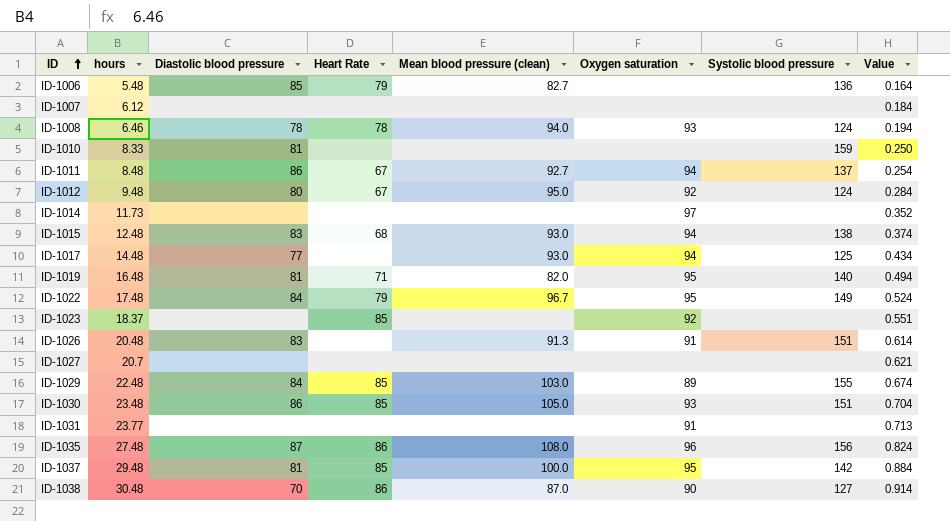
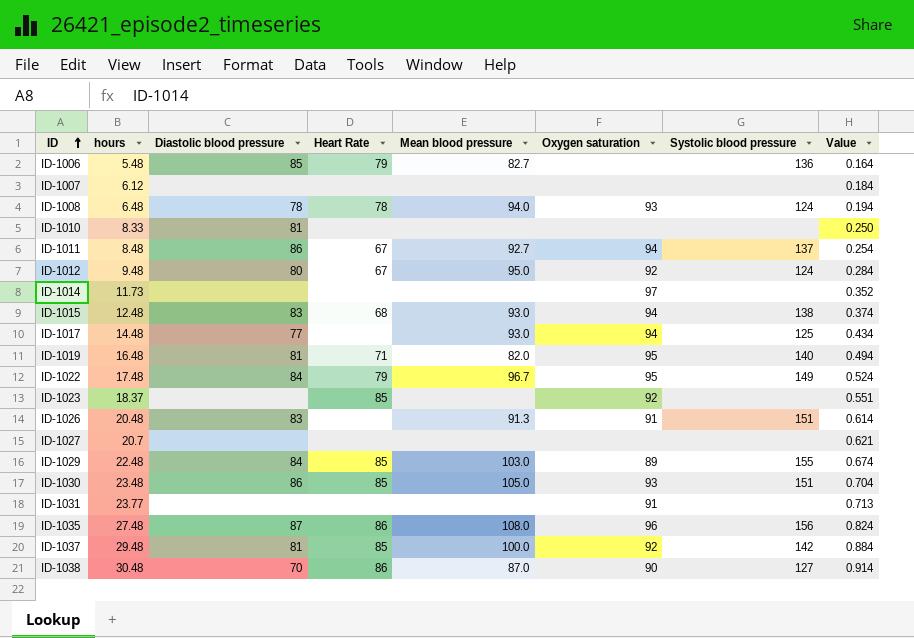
column name: Mean blood pressure (clean) -> Mean blood pressure
ID-1008 | hours: 6.46 -> 6.48
ID-1010 | Systolic blood pressure: 159 -> none
ID-1037 | Oxygen saturation: 95 -> 92

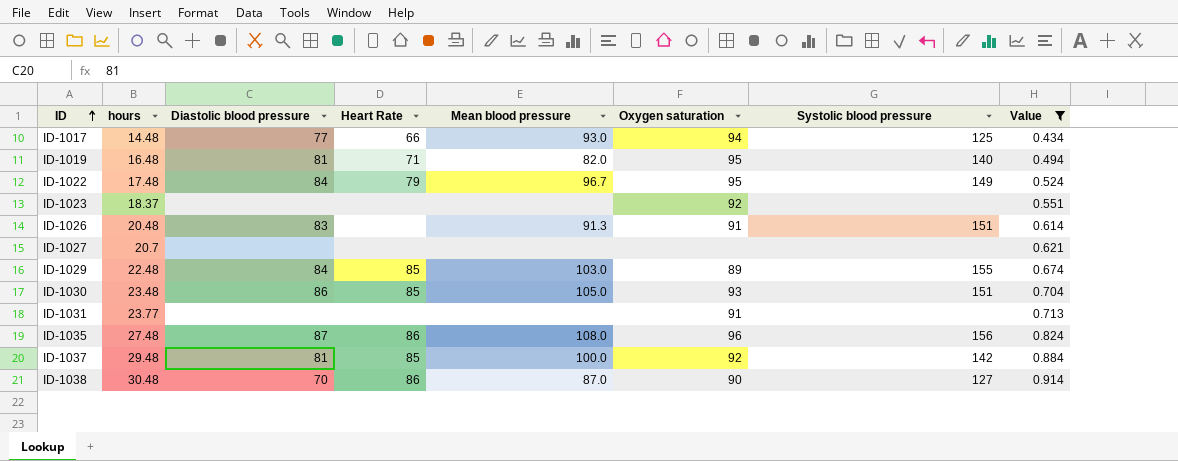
filter: none -> Value >= 0.434
ID-1017 | Heart Rate: none -> 66
ID-1023 | Heart Rate: 85 -> none

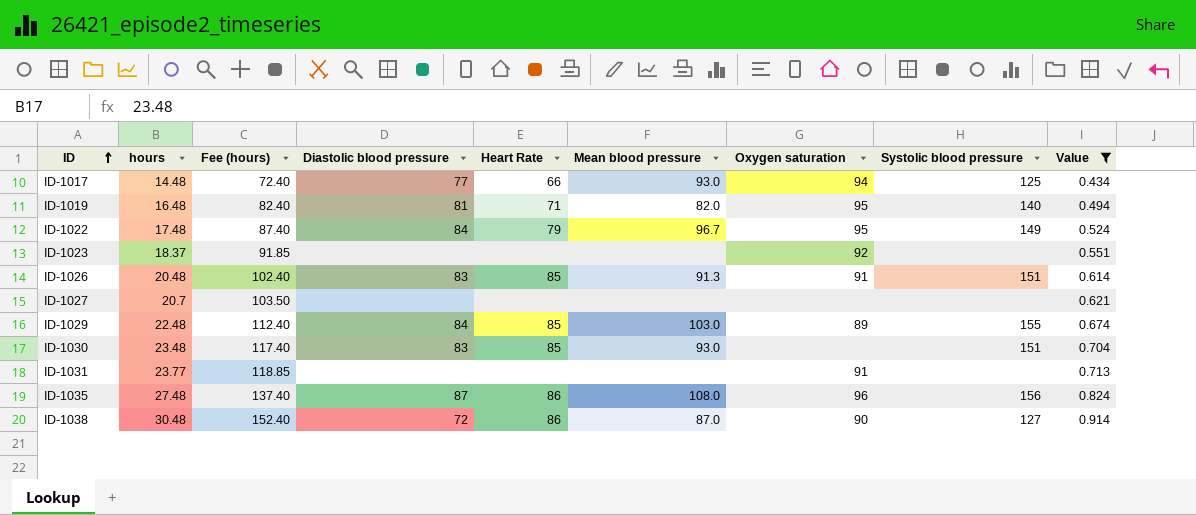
column Fee (hours) | formula: none -> [hours] * 5
row ID-1037: 29.48 | 81 | 85 | 100.0 | 92 | 142 | 0.884 -> none
ID-1026 | Heart Rate: none -> 85
ID-1030 | Diastolic blood pressure: 86 -> 83
ID-1030 | Mean blood pressure: 105.0 -> 93.0
ID-1030 | Oxygen saturation: 93 -> none
ID-1038 | Diastolic blood pressure: 70 -> 72

